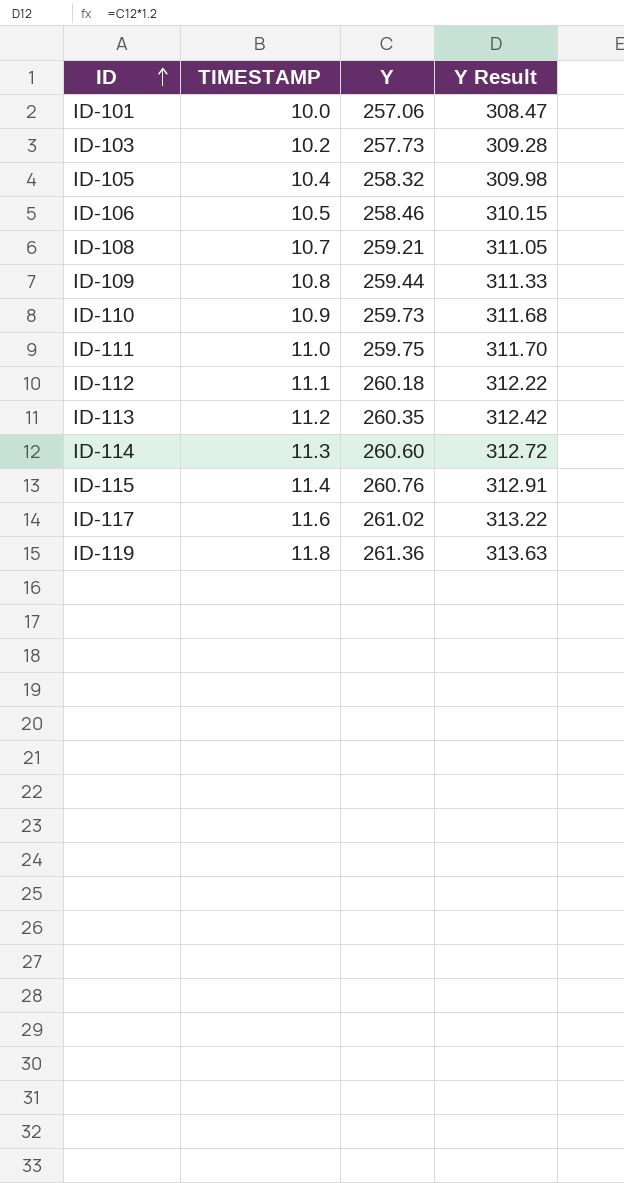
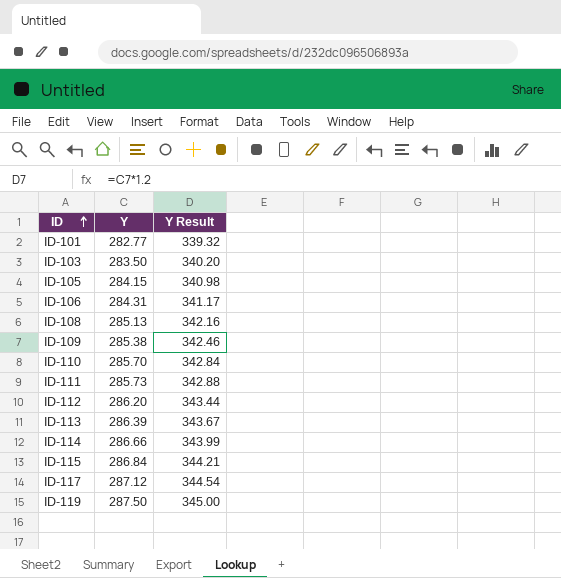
column TIMESTAMP | position: 2 -> none
ID-101 | Y: 257.06 -> 282.77
ID-101 | Y Result: 308.47 -> 339.32
ID-103 | Y: 257.73 -> 283.50
ID-103 | Y Result: 309.28 -> 340.20
ID-105 | Y: 258.32 -> 284.15
ID-105 | Y Result: 309.98 -> 340.98
ID-106 | Y: 258.46 -> 284.31
ID-106 | Y Result: 310.15 -> 341.17
ID-108 | Y: 259.21 -> 285.13
ID-108 | Y Result: 311.05 -> 342.16
ID-109 | Y: 259.44 -> 285.38
ID-109 | Y Result: 311.33 -> 342.46
ID-110 | Y: 259.73 -> 285.70
ID-110 | Y Result: 311.68 -> 342.84
ID-111 | Y: 259.75 -> 285.73
ID-111 | Y Result: 311.70 -> 342.88
ID-112 | Y: 260.18 -> 286.20
ID-112 | Y Result: 312.22 -> 343.44
ID-113 | Y: 260.35 -> 286.39
ID-113 | Y Result: 312.42 -> 343.67
ID-114 | Y: 260.60 -> 286.66
ID-114 | Y Result: 312.72 -> 343.99
ID-115 | Y: 260.76 -> 286.84
ID-115 | Y Result: 312.91 -> 344.21
ID-117 | Y: 261.02 -> 287.12
ID-117 | Y Result: 313.22 -> 344.54
ID-119 | Y: 261.36 -> 287.50
ID-119 | Y Result: 313.63 -> 345.00

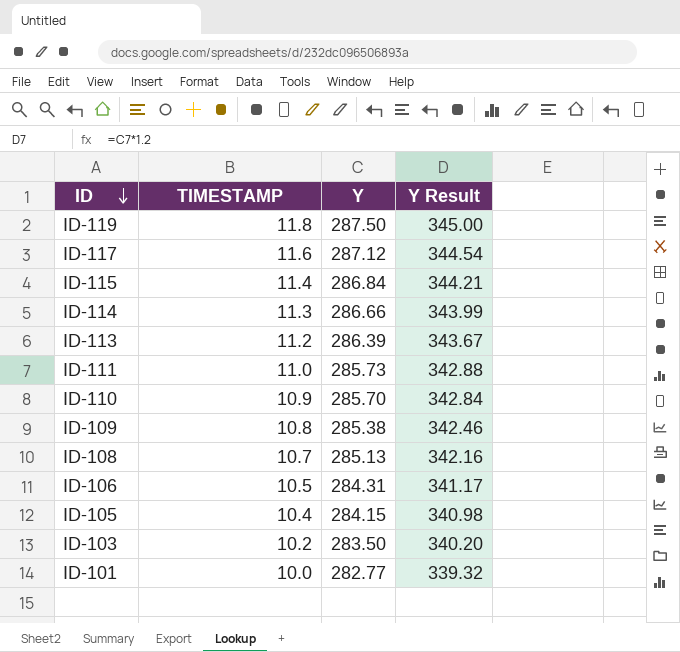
row order: ID ascending -> ID descending
column TIMESTAMP | position: none -> 2
row ID-112: 286.20 | 343.44 -> none

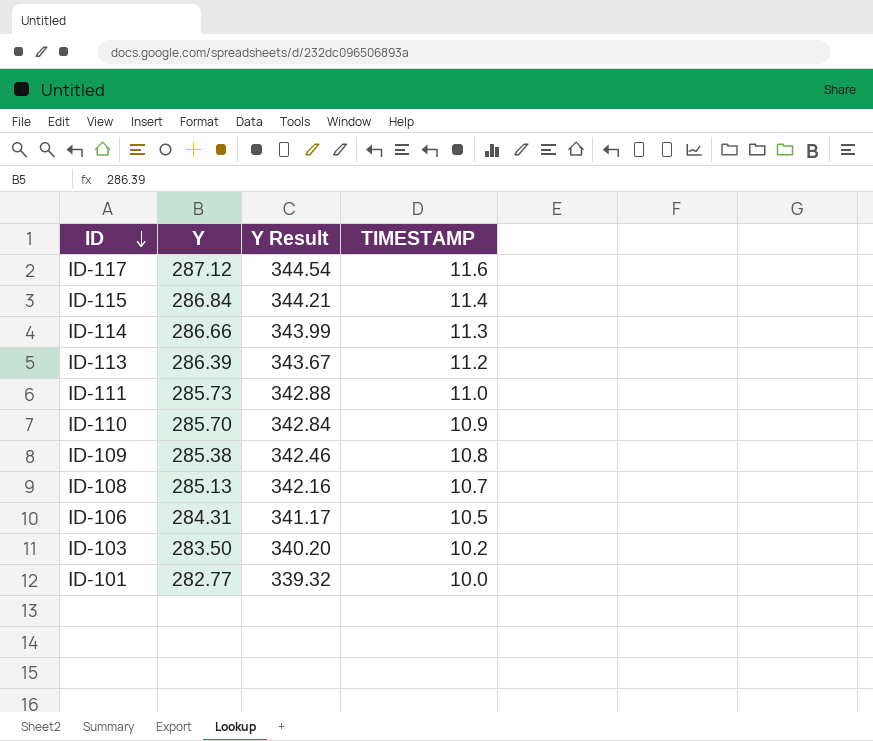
column TIMESTAMP | position: 2 -> 4
row ID-119: 11.8 | 287.50 | 345.00 -> none
row ID-105: 10.4 | 284.15 | 340.98 -> none

